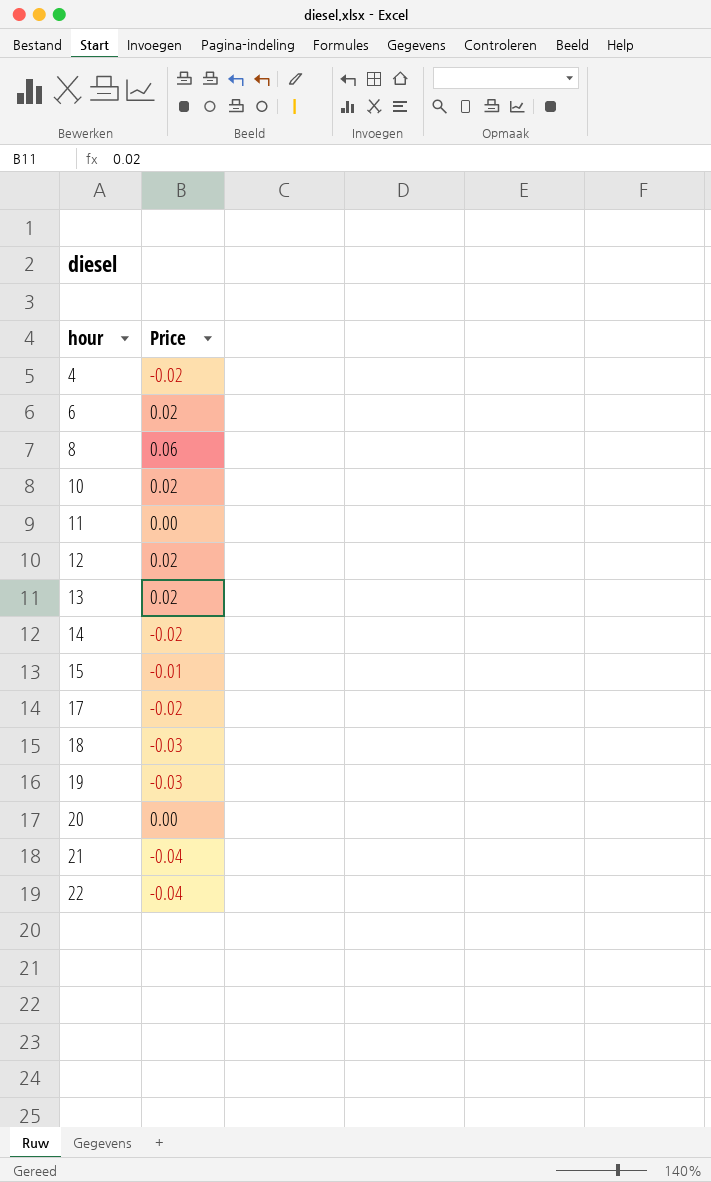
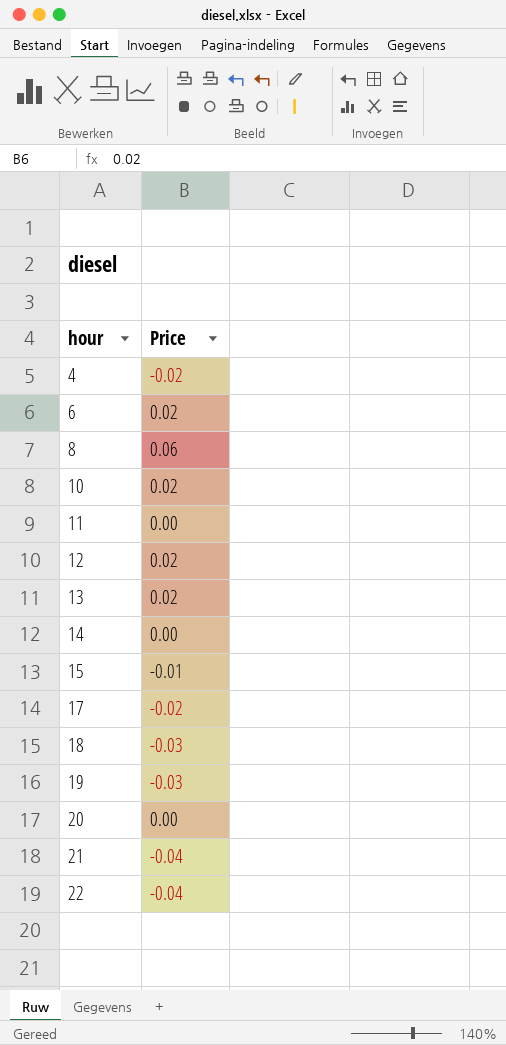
14 | Price: -0.02 -> 0.00

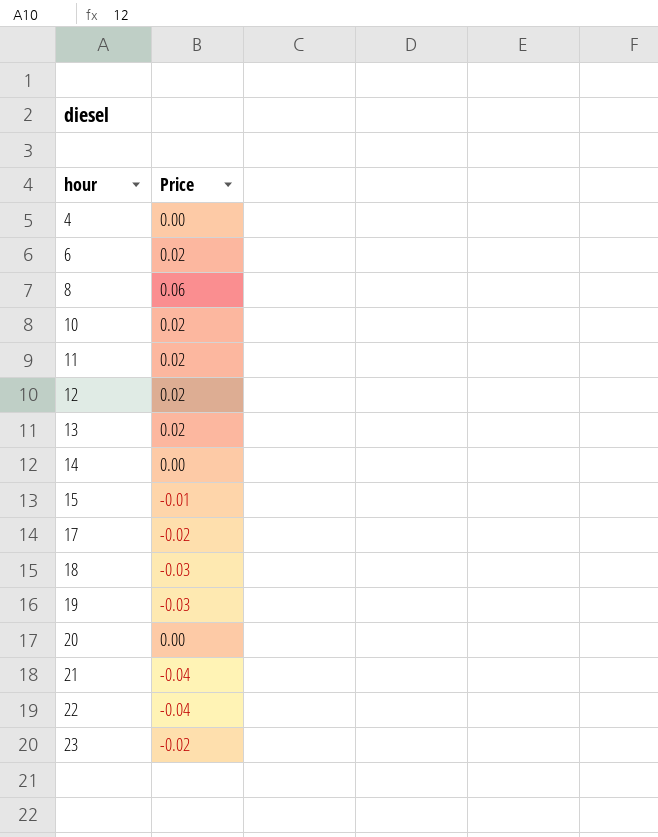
4 | Price: -0.02 -> 0.00
11 | Price: 0.00 -> 0.02
row 23: none -> -0.02

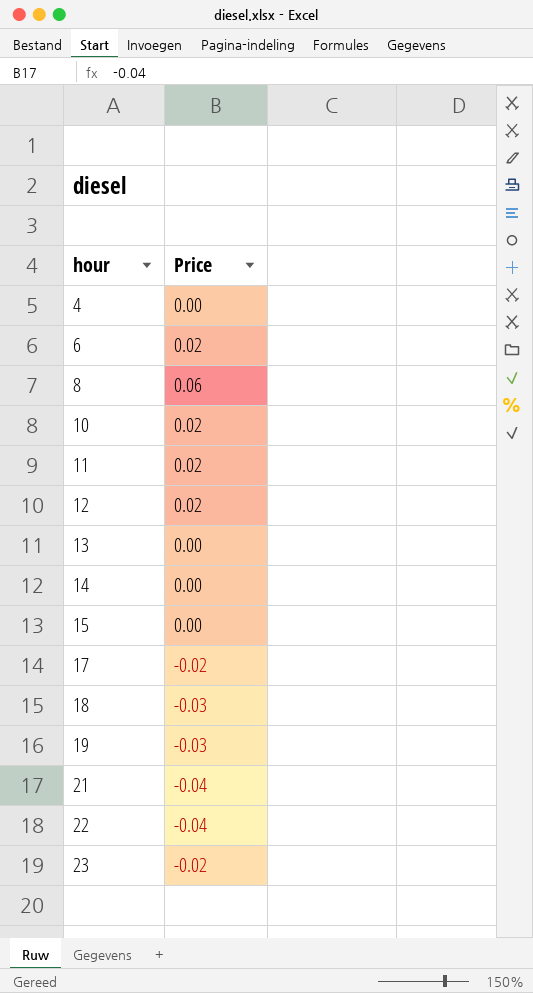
row 20: 0.00 -> none
13 | Price: 0.02 -> 0.00
15 | Price: -0.01 -> 0.00

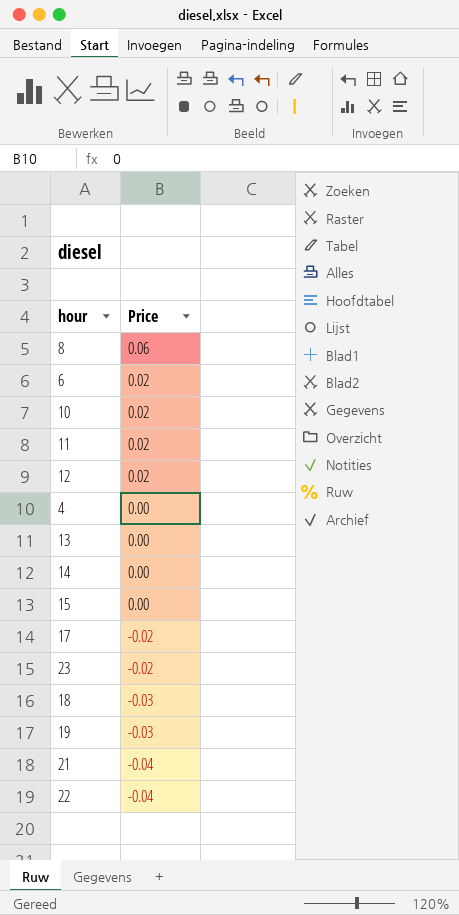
row order: hour ascending -> Price descending

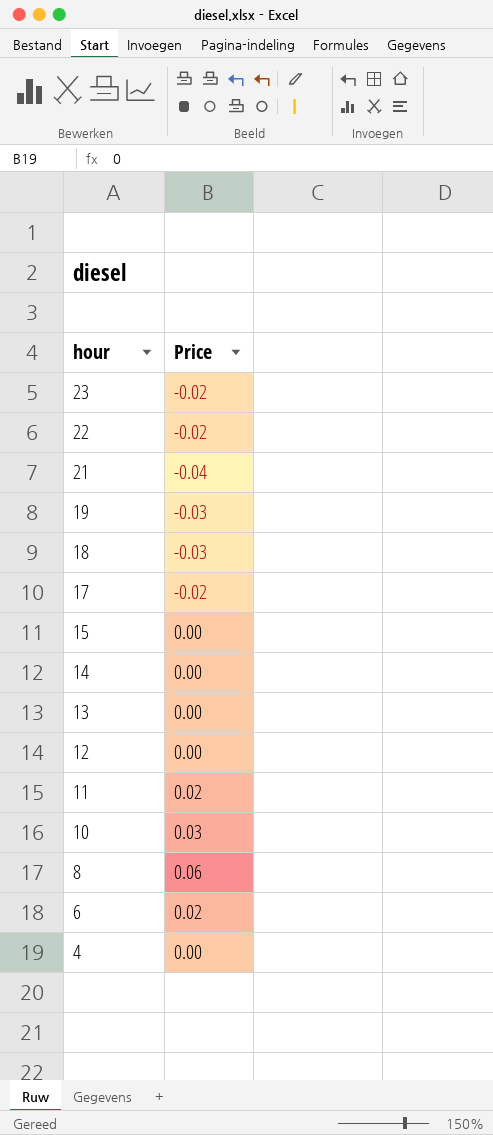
row order: Price descending -> hour descending
22 | Price: -0.04 -> -0.02
12 | Price: 0.02 -> 0.00
10 | Price: 0.02 -> 0.03

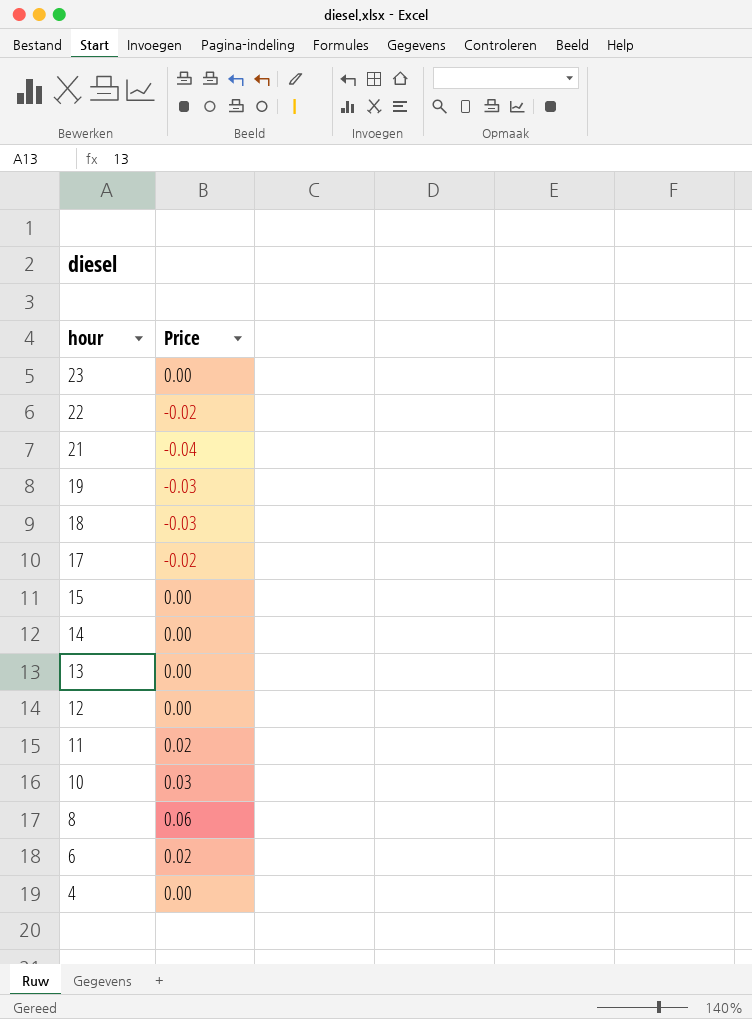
23 | Price: -0.02 -> 0.00

